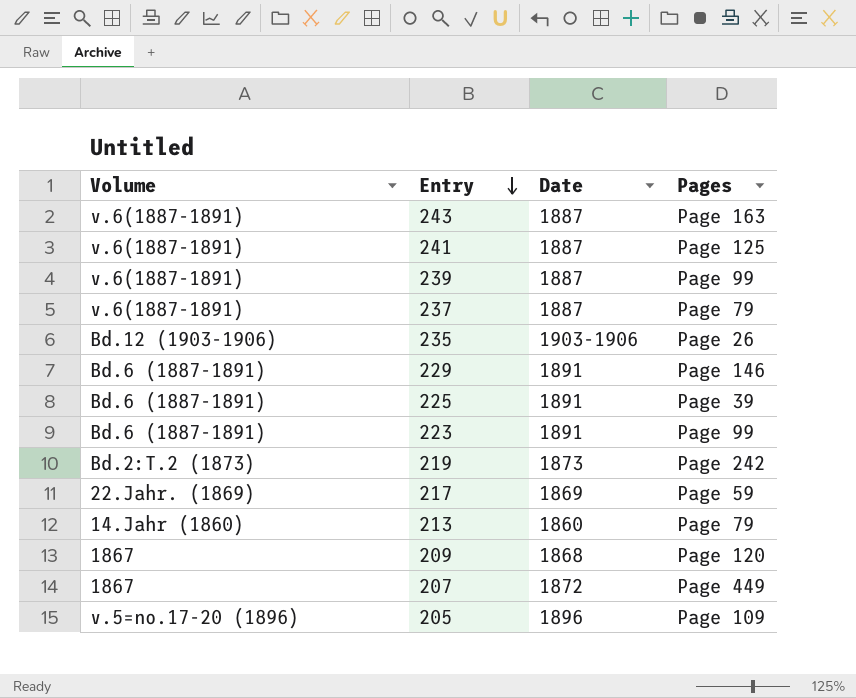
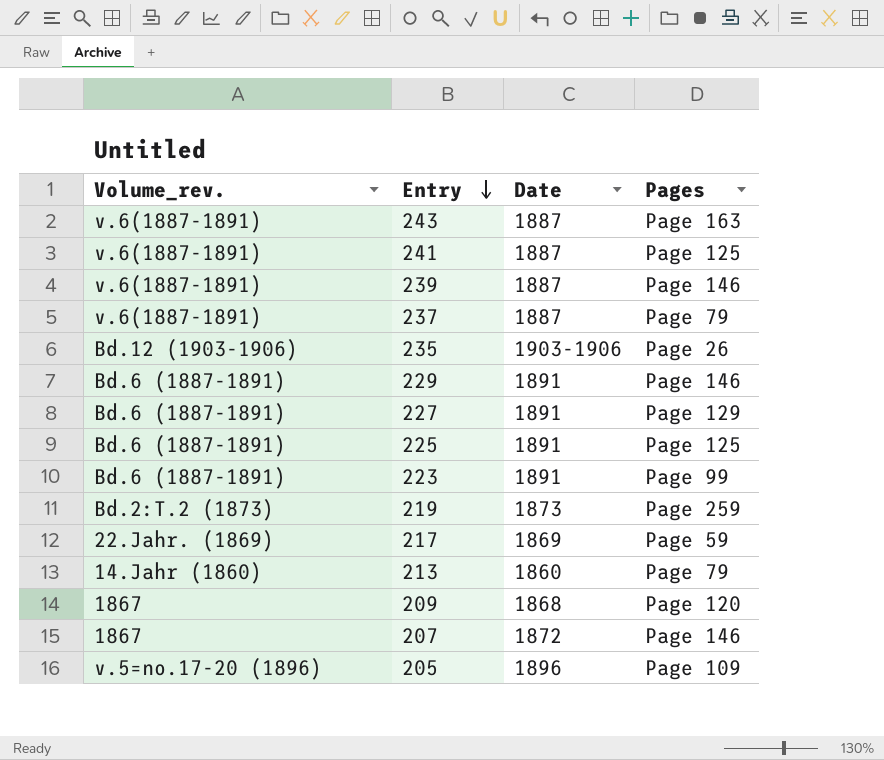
column name: Volume -> Volume_rev.
239 | Pages: Page 99 -> Page 146
row 227: none -> Bd.6 (1887-1891) | 1891 | Page 129
225 | Pages: Page 39 -> Page 125
219 | Pages: Page 242 -> Page 259
207 | Pages: Page 449 -> Page 146

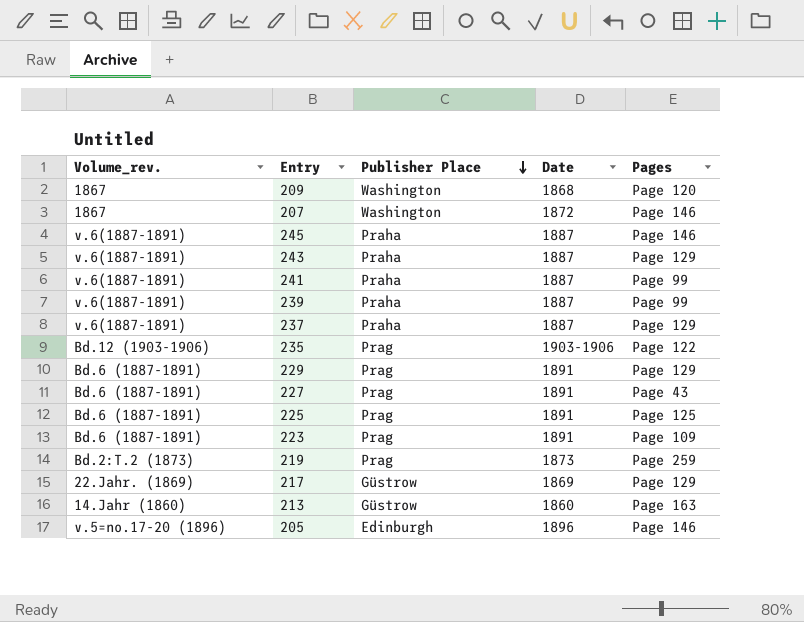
row order: Entry descending -> Publisher Place descending
column Publisher Place | position: none -> 3
row 245: none -> v.6(1887-1891) | Praha | 1887 | Page 146
243 | Pages: Page 163 -> Page 129
241 | Pages: Page 125 -> Page 99
239 | Pages: Page 146 -> Page 99
237 | Pages: Page 79 -> Page 129
235 | Pages: Page 26 -> Page 122
229 | Pages: Page 146 -> Page 129
227 | Pages: Page 129 -> Page 43
223 | Pages: Page 99 -> Page 109
217 | Pages: Page 59 -> Page 129
213 | Pages: Page 79 -> Page 163
205 | Pages: Page 109 -> Page 146

